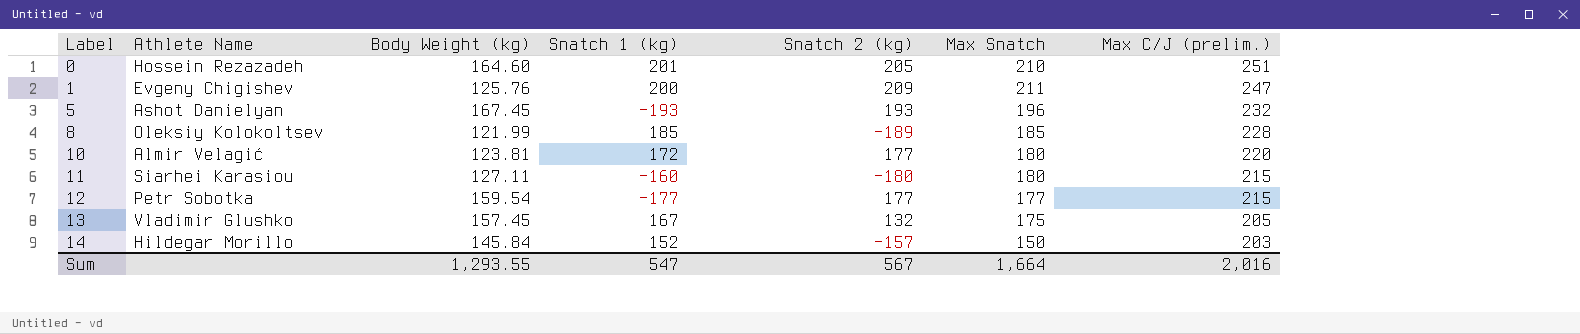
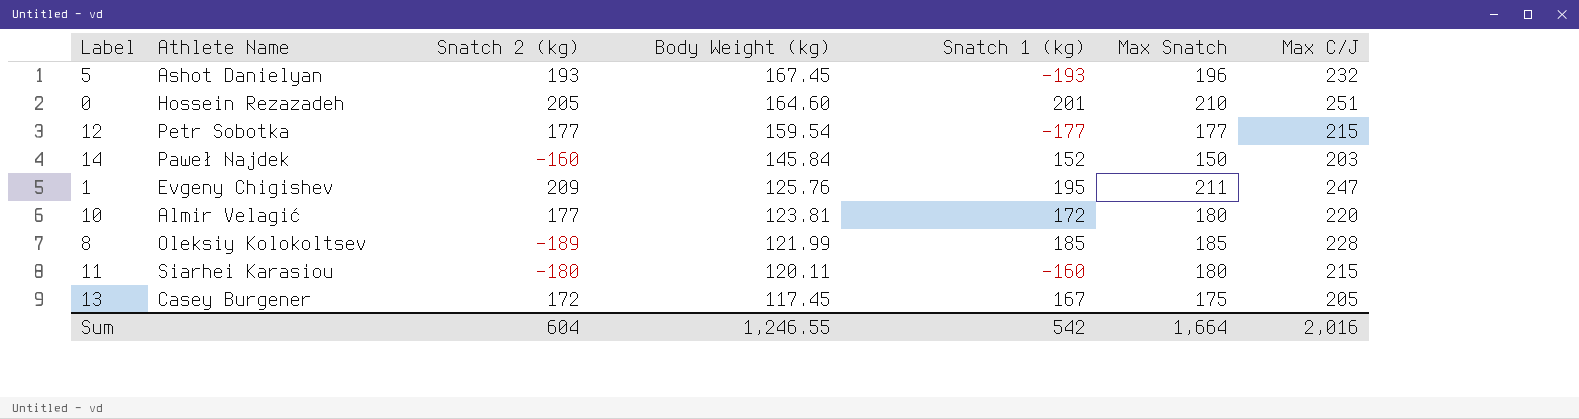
row order: Label ascending -> Body Weight (kg) descending
column Snatch 2 (kg) | position: 5 -> 3
column name: Max C/J (prelim.) -> Max C/J
14 | Athlete Name: Hildegar Morillo -> Paweł Najdek
14 | Snatch 2 (kg): -157 -> -160
1 | Snatch 1 (kg): 200 -> 195
11 | Body Weight (kg): 127.11 -> 120.11
13 | Athlete Name: Vladimir Glushko -> Casey Burgener
13 | Snatch 2 (kg): 132 -> 172
13 | Body Weight (kg): 157.45 -> 117.45
Sum | Snatch 2 (kg): 567 -> 604
Sum | Body Weight (kg): 1,293.55 -> 1,246.55
Sum | Snatch 1 (kg): 547 -> 542

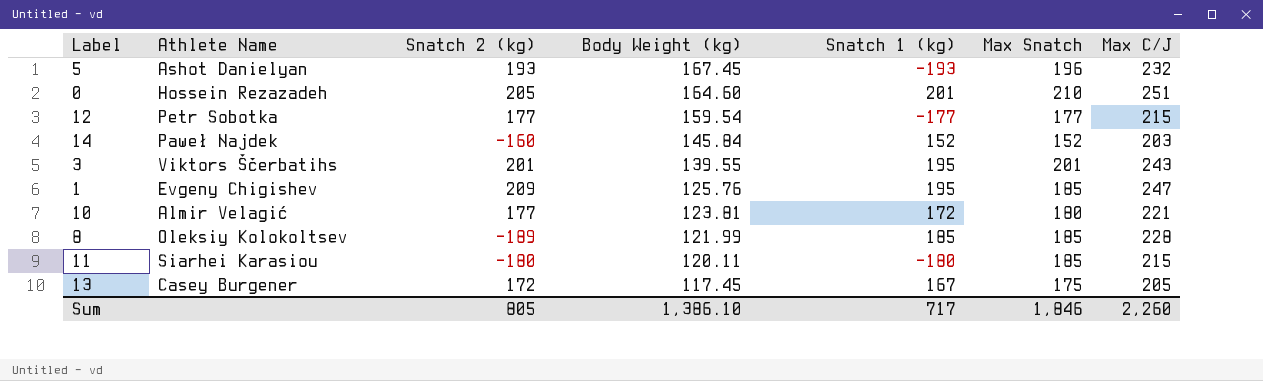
14 | Max Snatch: 150 -> 152
row 3: none -> Viktors Ščerbatihs | 201 | 139.55 | 195 | 201 | 243
1 | Max Snatch: 211 -> 185
10 | Max C/J: 220 -> 221
11 | Snatch 1 (kg): -160 -> -180
11 | Max Snatch: 180 -> 185
Sum | Snatch 2 (kg): 604 -> 805
Sum | Body Weight (kg): 1,246.55 -> 1,386.10
Sum | Snatch 1 (kg): 542 -> 717
Sum | Max Snatch: 1,664 -> 1,846
Sum | Max C/J: 2,016 -> 2,260

